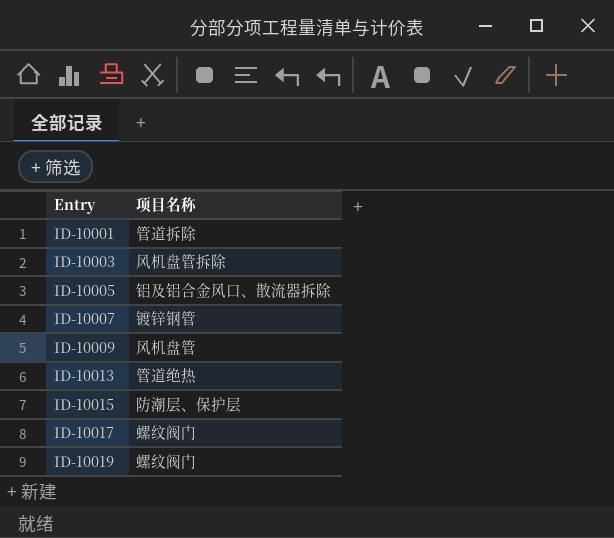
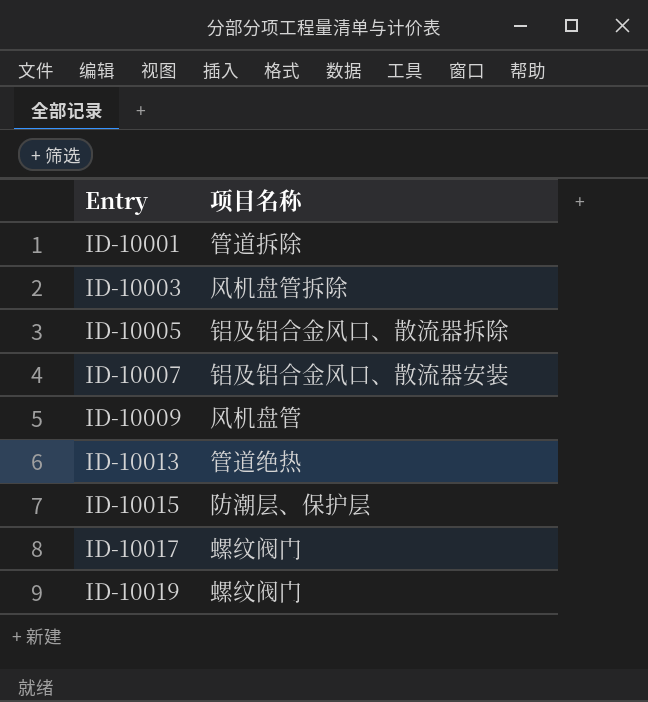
ID-10007 | 项目名称: 镀锌钢管 -> 铝及铝合金风口、散流器安装

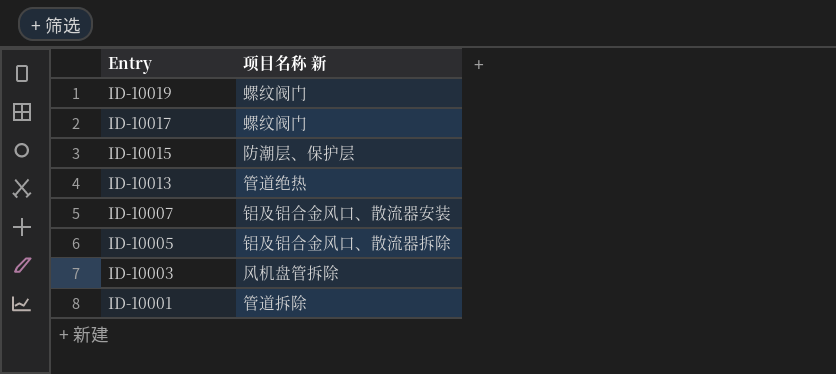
row order: Entry ascending -> Entry descending
column name: 项目名称 -> 项目名称 新
row ID-10009: 风机盘管 -> none

